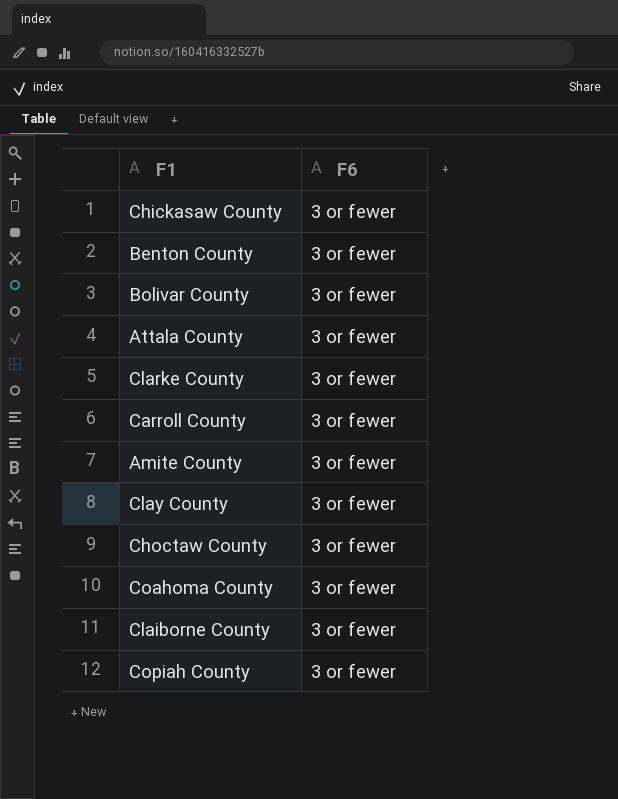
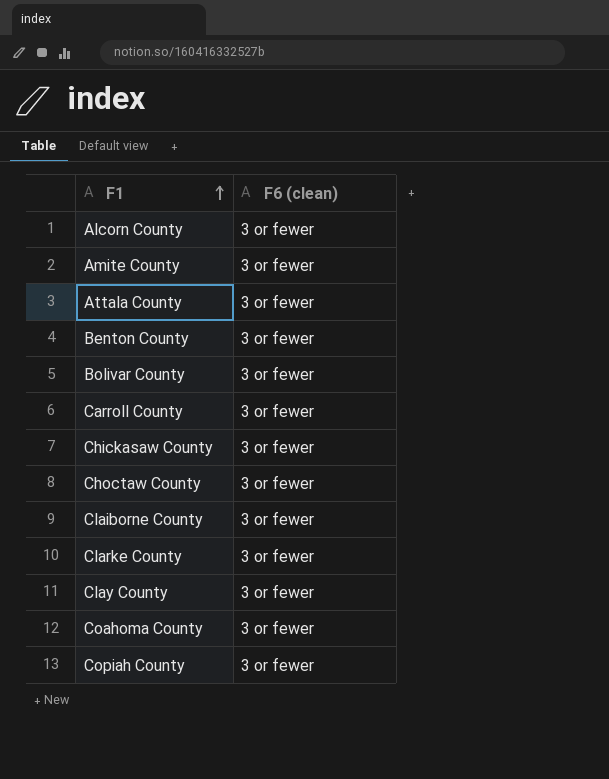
row order: none -> F1 ascending
column name: F6 -> F6 (clean)
row Alcorn County: none -> 3 or fewer

